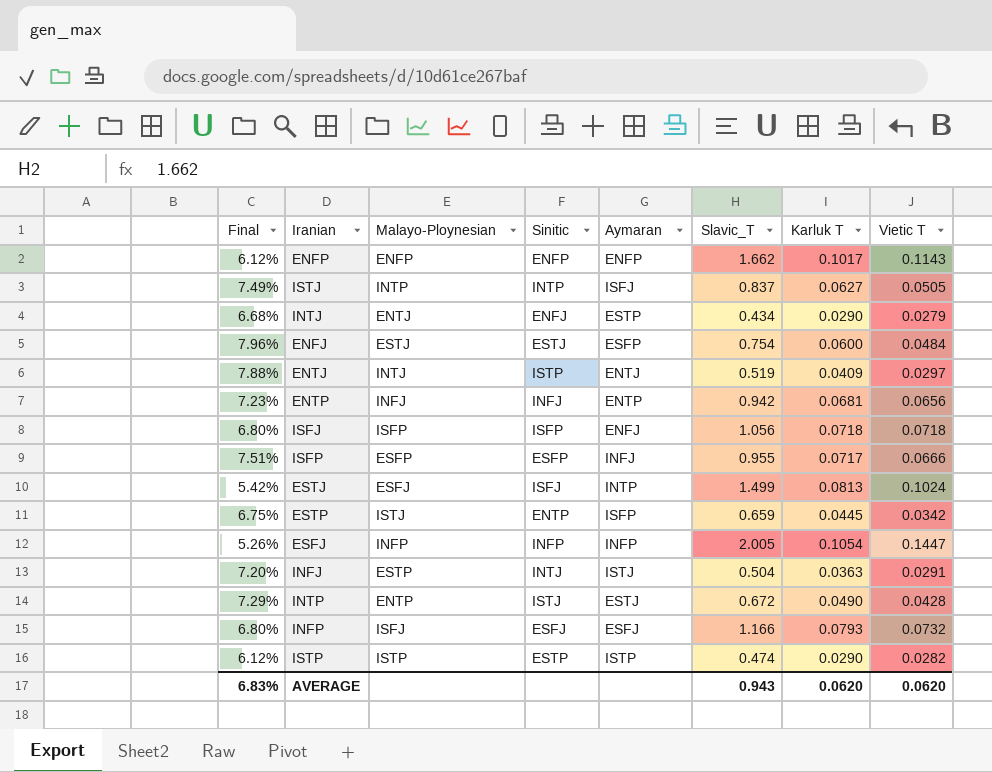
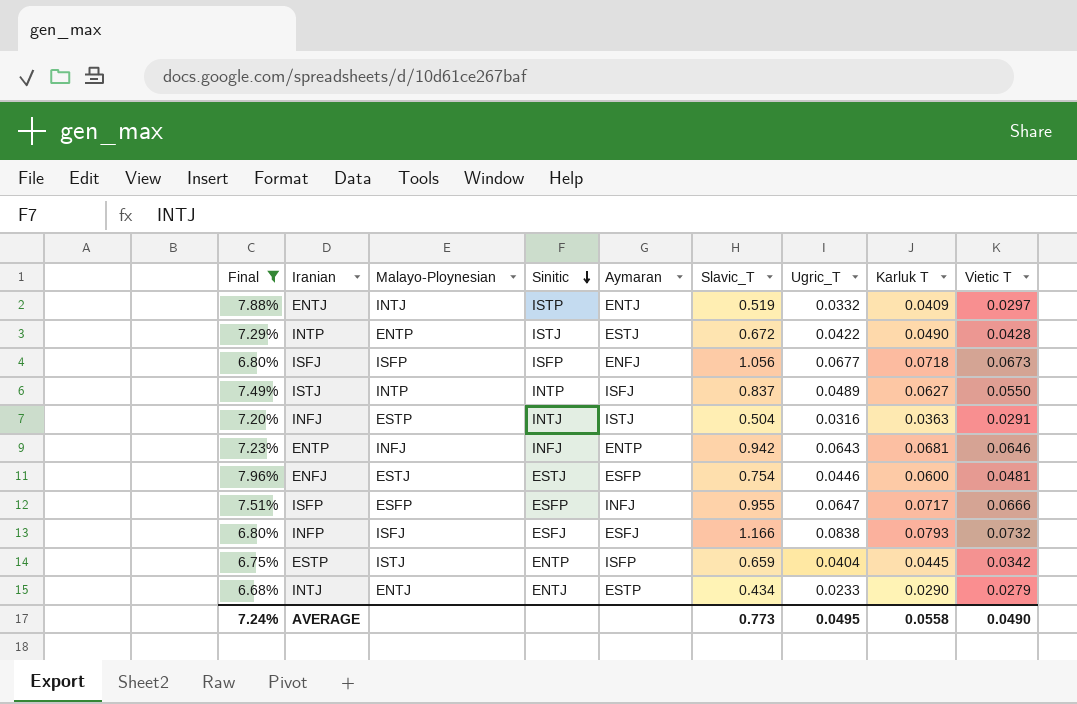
filter: none -> Final >= 6.68%
row order: none -> Sinitic descending
column Ugric_T | position: none -> 7
ISFJ | Vietic T: 0.0718 -> 0.0673
ISTJ | Vietic T: 0.0505 -> 0.0550
ENTP | Vietic T: 0.0656 -> 0.0646
ENFJ | Vietic T: 0.0484 -> 0.0481
INTJ | Sinitic: ENFJ -> ENTJ
AVERAGE | Final: 6.83% -> 7.24%
AVERAGE | Slavic_T: 0.943 -> 0.773
AVERAGE | Karluk T: 0.0620 -> 0.0558
AVERAGE | Vietic T: 0.0620 -> 0.0490

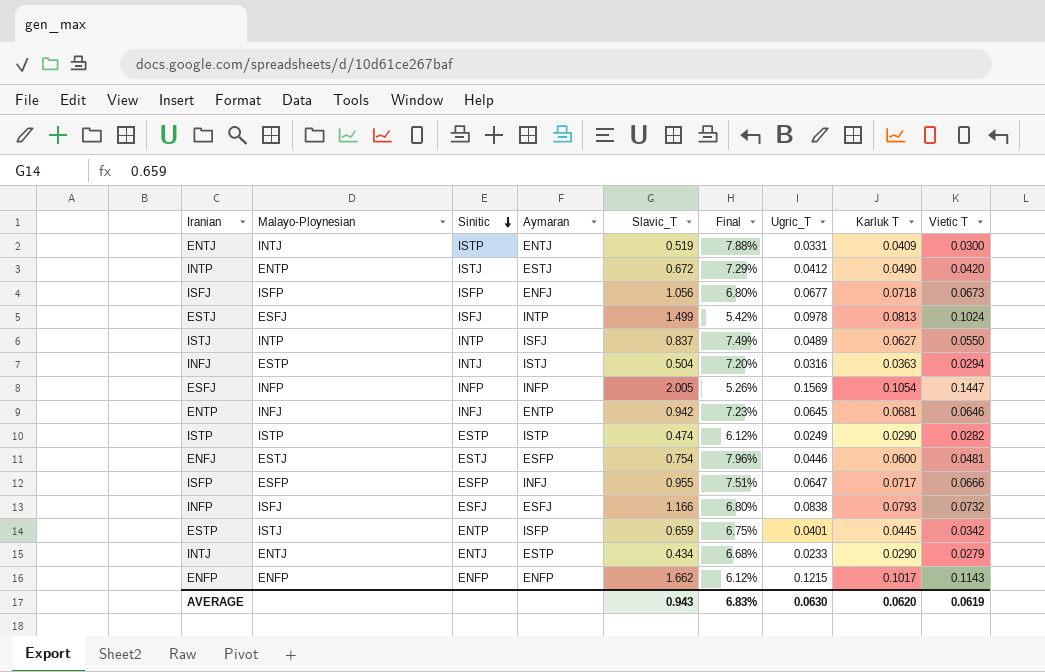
filter: Final >= 6.68% -> none
column Final | position: 1 -> 6
ENTJ | Ugric_T: 0.0332 -> 0.0331
ENTJ | Vietic T: 0.0297 -> 0.0300
INTP | Ugric_T: 0.0422 -> 0.0412
INTP | Vietic T: 0.0428 -> 0.0420
INFJ | Vietic T: 0.0291 -> 0.0294
ENTP | Ugric_T: 0.0643 -> 0.0645
ESTP | Ugric_T: 0.0404 -> 0.0401
AVERAGE | Slavic_T: 0.773 -> 0.943
AVERAGE | Final: 7.24% -> 6.83%
AVERAGE | Ugric_T: 0.0495 -> 0.0630
AVERAGE | Karluk T: 0.0558 -> 0.0620
AVERAGE | Vietic T: 0.0490 -> 0.0619

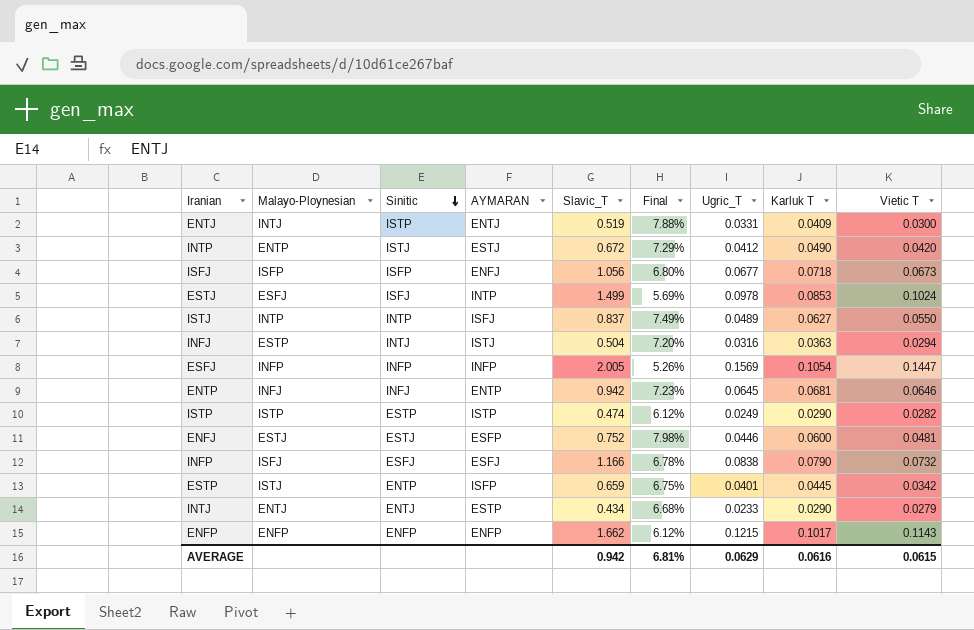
column name: Aymaran -> AYMARAN
row ISFP: ESFP | ESFP | INFJ | 0.955 | 7.51% | 0.0647 | 0.0717 | 0.0666 -> none
ESTJ | Final: 5.42% -> 5.69%
ESTJ | Karluk T: 0.0813 -> 0.0853
ENFJ | Slavic_T: 0.754 -> 0.752
ENFJ | Final: 7.96% -> 7.98%
INFP | Final: 6.80% -> 6.78%
INFP | Karluk T: 0.0793 -> 0.0790
AVERAGE | Slavic_T: 0.943 -> 0.942
AVERAGE | Final: 6.83% -> 6.81%
AVERAGE | Ugric_T: 0.0630 -> 0.0629
AVERAGE | Karluk T: 0.0620 -> 0.0616
AVERAGE | Vietic T: 0.0619 -> 0.0615

